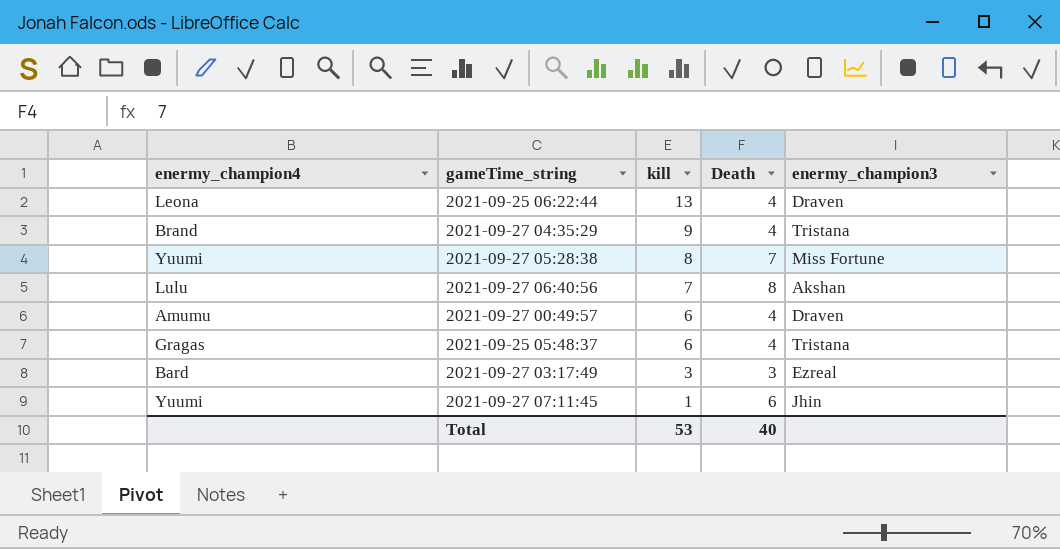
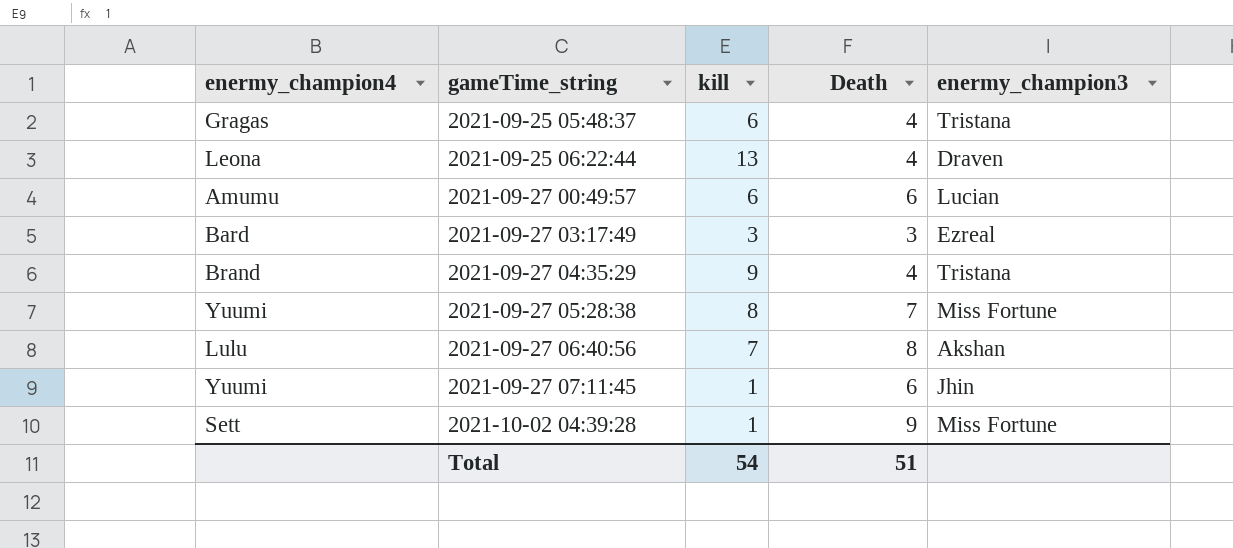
row order: kill descending -> gameTime_string ascending
2021-09-27 00:49:57 | Death: 4 -> 6
2021-09-27 00:49:57 | enermy_champion3: Draven -> Lucian
row 2021-10-02 04:39:28: none -> Sett | 1 | 9 | Miss Fortune
Total | kill: 53 -> 54
Total | Death: 40 -> 51

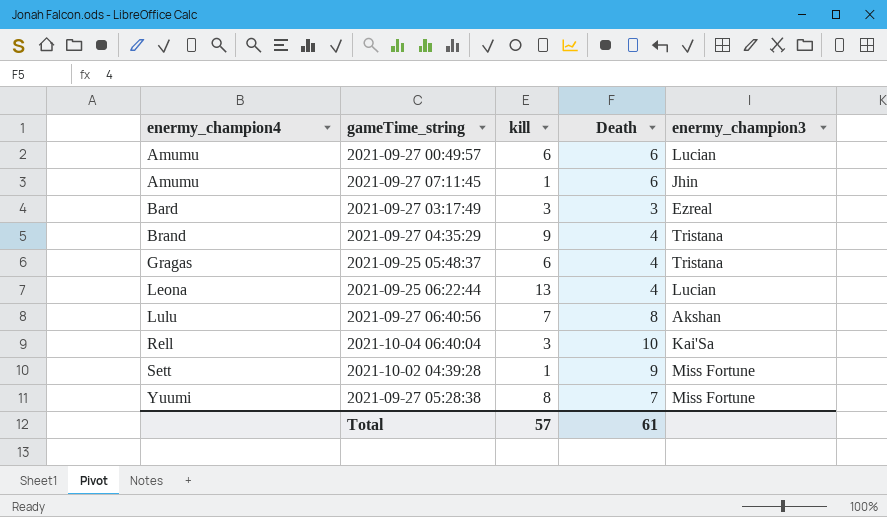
row order: gameTime_string ascending -> enermy_champion4 ascending
2021-09-27 07:11:45 | enermy_champion4: Yuumi -> Amumu
2021-09-25 06:22:44 | enermy_champion3: Draven -> Lucian
row 2021-10-04 06:40:04: none -> Rell | 3 | 10 | Kai'Sa
Total | kill: 54 -> 57
Total | Death: 51 -> 61

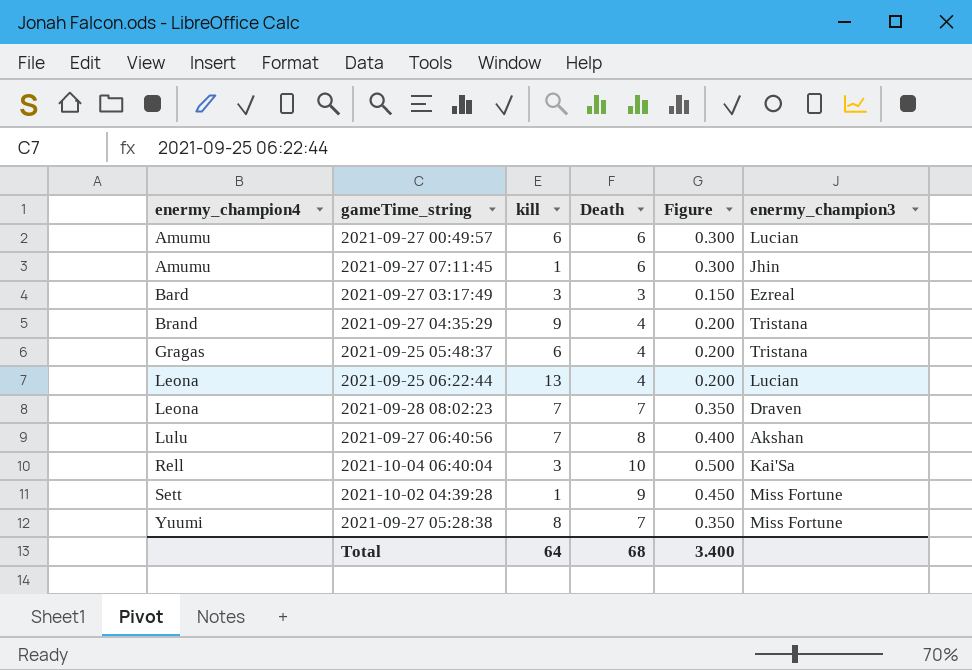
column Figure | formula: none -> [Death] * 0.05
row 2021-09-28 08:02:23: none -> Leona | 7 | 7 | 0.350 | Draven
Total | kill: 57 -> 64
Total | Death: 61 -> 68

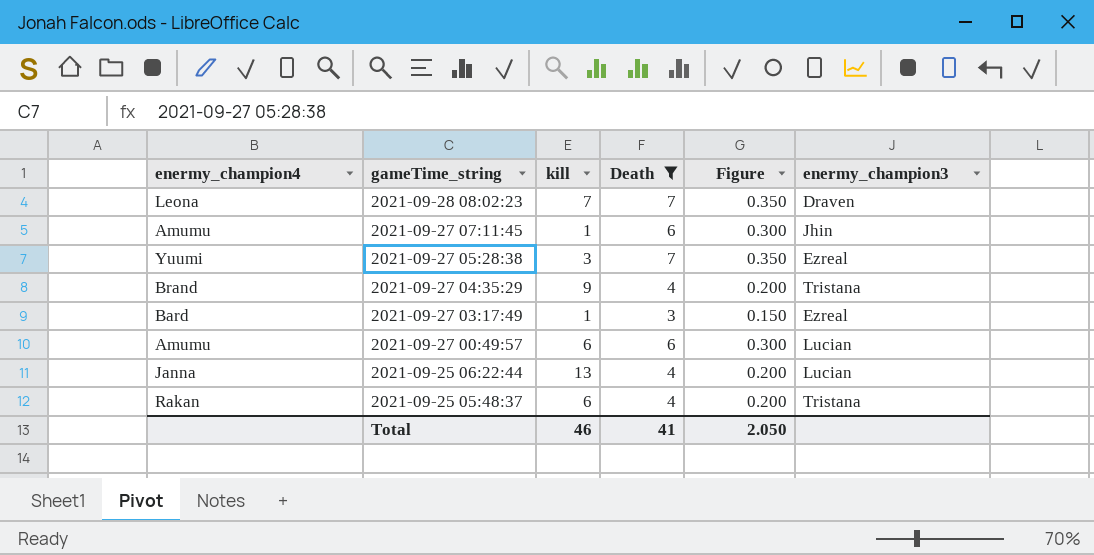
filter: none -> Death <= 7
row order: enermy_champion4 ascending -> gameTime_string descending
2021-09-27 05:28:38 | kill: 8 -> 3
2021-09-27 05:28:38 | enermy_champion3: Miss Fortune -> Ezreal
2021-09-27 03:17:49 | kill: 3 -> 1
2021-09-25 06:22:44 | enermy_champion4: Leona -> Janna
2021-09-25 05:48:37 | enermy_champion4: Gragas -> Rakan
Total | kill: 64 -> 46
Total | Death: 68 -> 41
Total | Figure: 3.400 -> 2.050

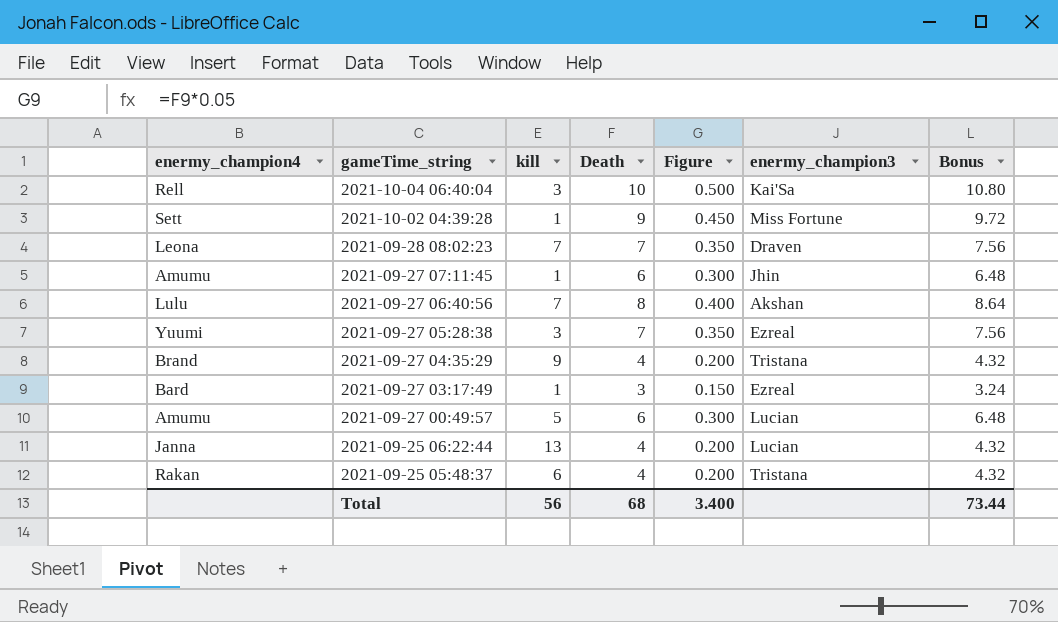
filter: Death <= 7 -> none
column Bonus | formula: none -> [Death] * 1.08
2021-09-27 00:49:57 | kill: 6 -> 5
Total | kill: 46 -> 56
Total | Death: 41 -> 68
Total | Figure: 2.050 -> 3.400

